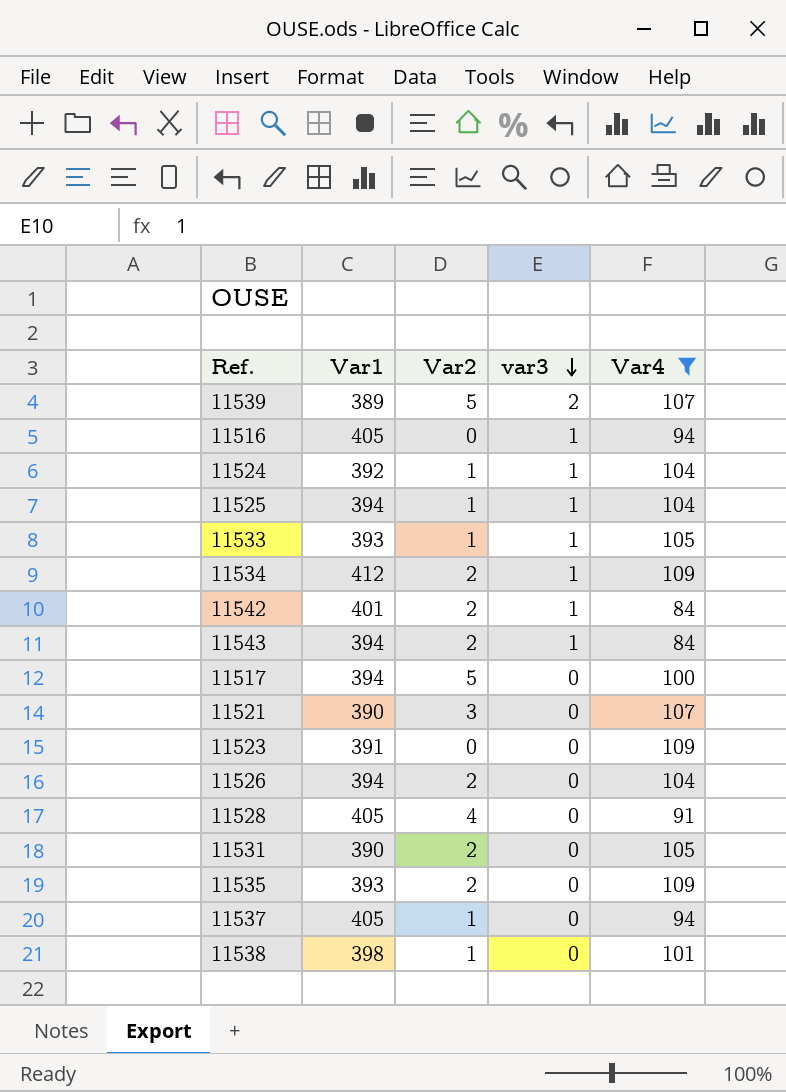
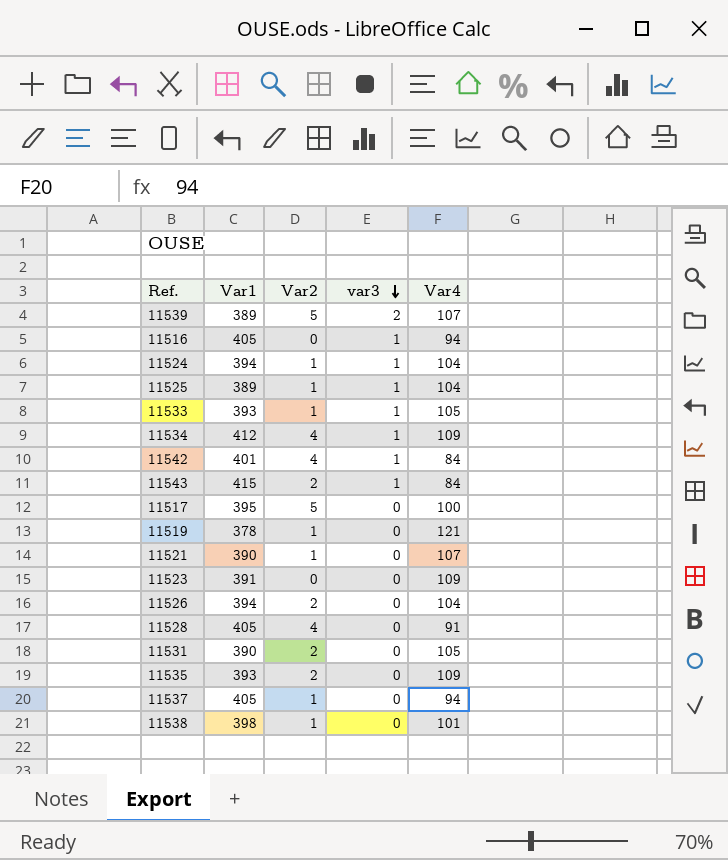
filter: Var4 != 121 -> none
11524 | Var1: 392 -> 394
11525 | Var1: 394 -> 389
11534 | Var2: 2 -> 4
11542 | Var2: 2 -> 4
11543 | Var1: 394 -> 415
11517 | Var1: 394 -> 395
11521 | Var2: 3 -> 1

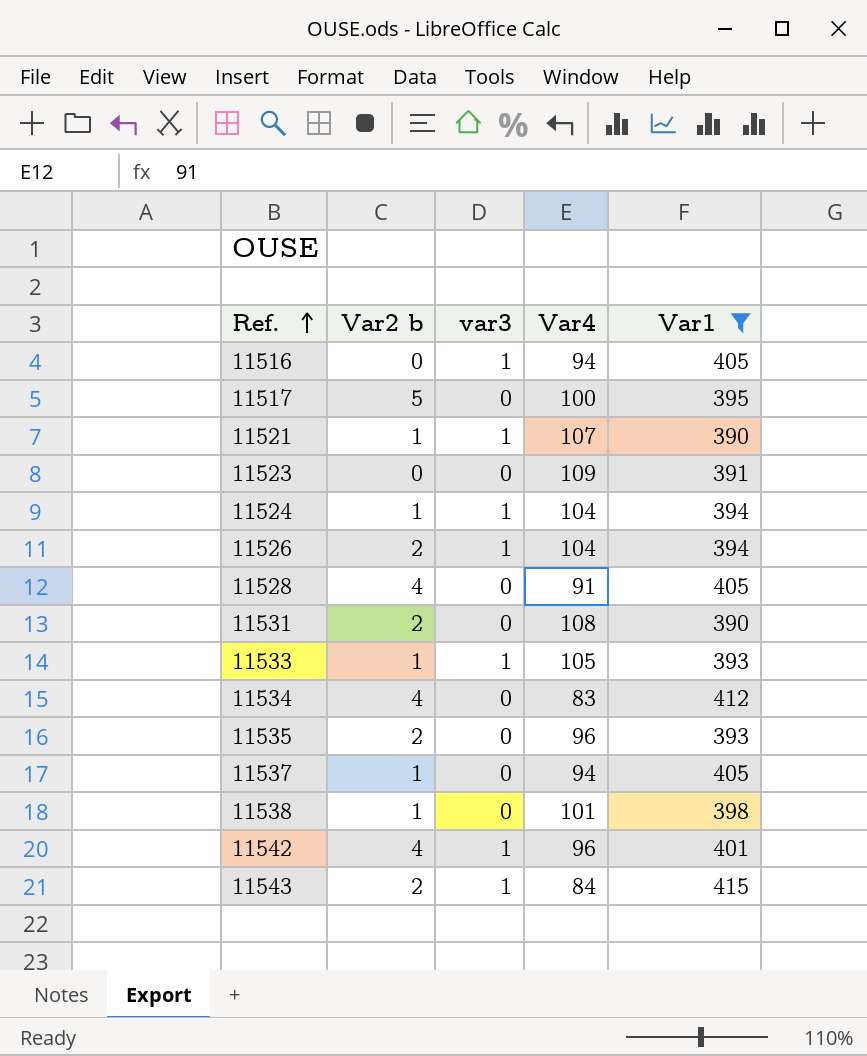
filter: none -> Var1 >= 390
row order: var3 descending -> Ref. ascending
column name: Var2 -> Var2 b
column Var1 | position: 2 -> 5
11521 | var3: 0 -> 1
11526 | var3: 0 -> 1
11531 | Var4: 105 -> 108
11534 | var3: 1 -> 0
11534 | Var4: 109 -> 83
11535 | Var4: 109 -> 96
11542 | Var4: 84 -> 96

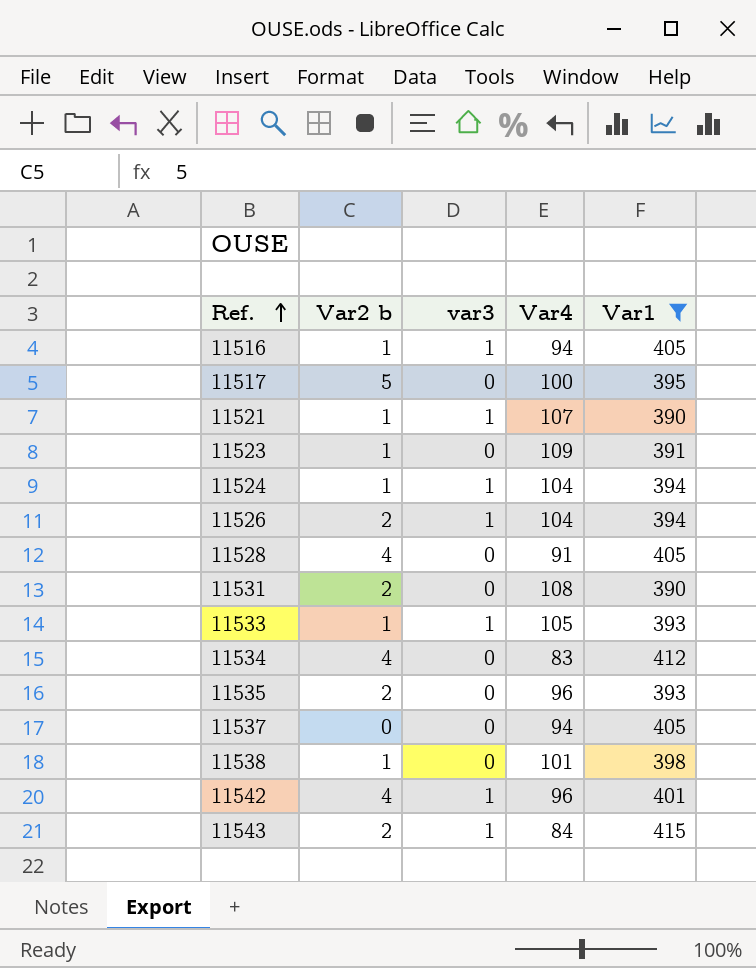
11516 | Var2 b: 0 -> 1
11523 | Var2 b: 0 -> 1
11537 | Var2 b: 1 -> 0

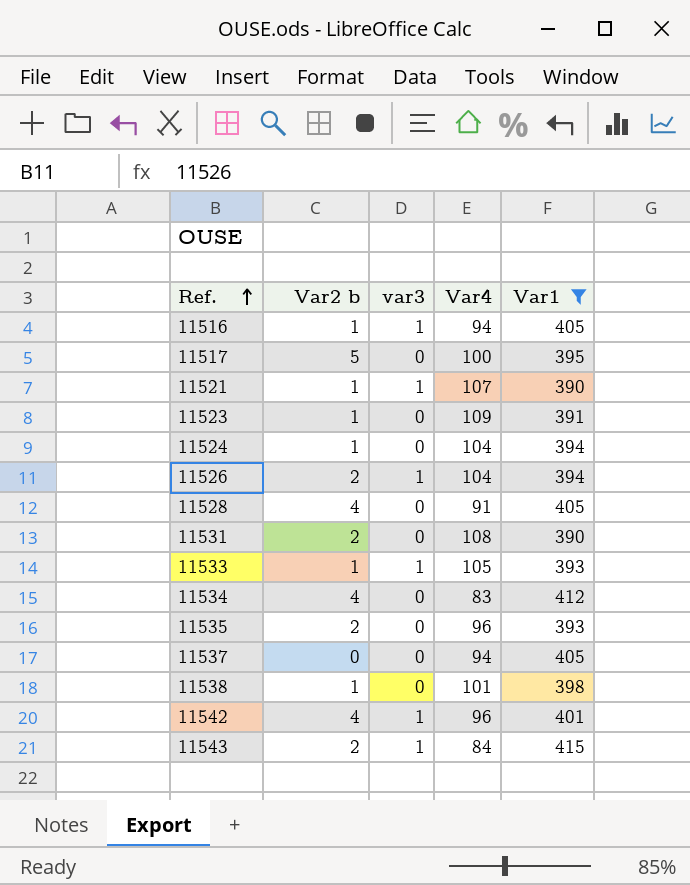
11524 | var3: 1 -> 0

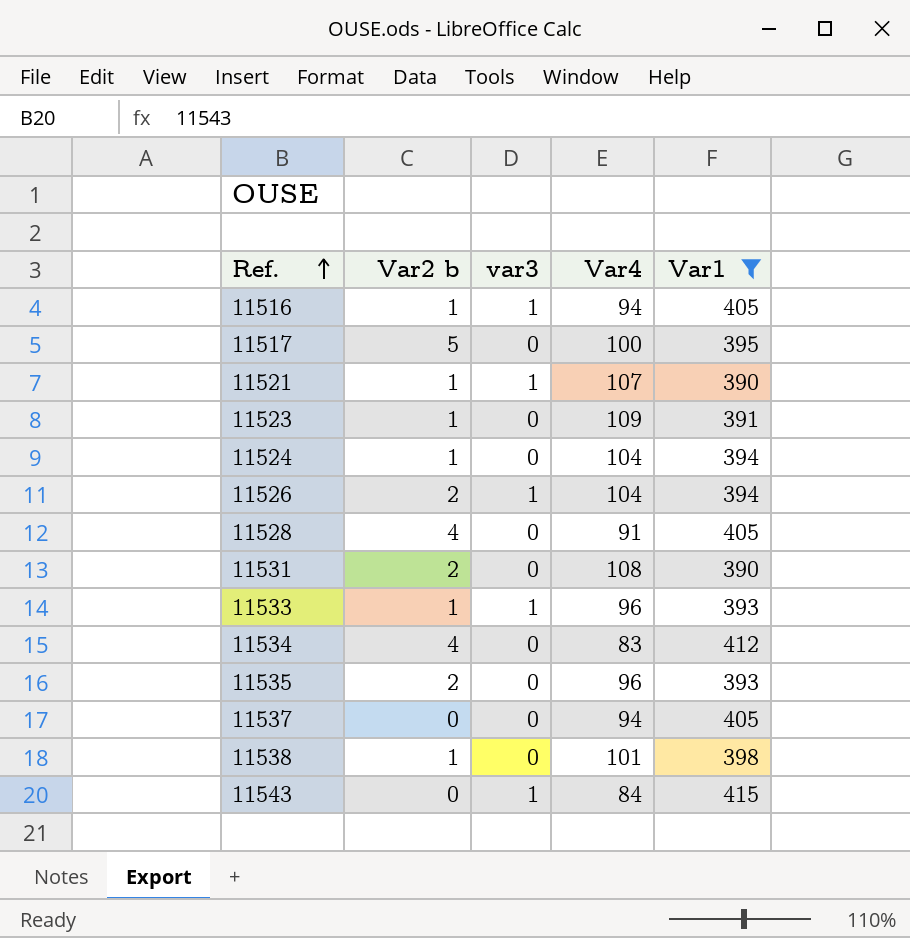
row 11542: 4 | 1 | 96 | 401 -> none
11533 | Var4: 105 -> 96
11543 | Var2 b: 2 -> 0

